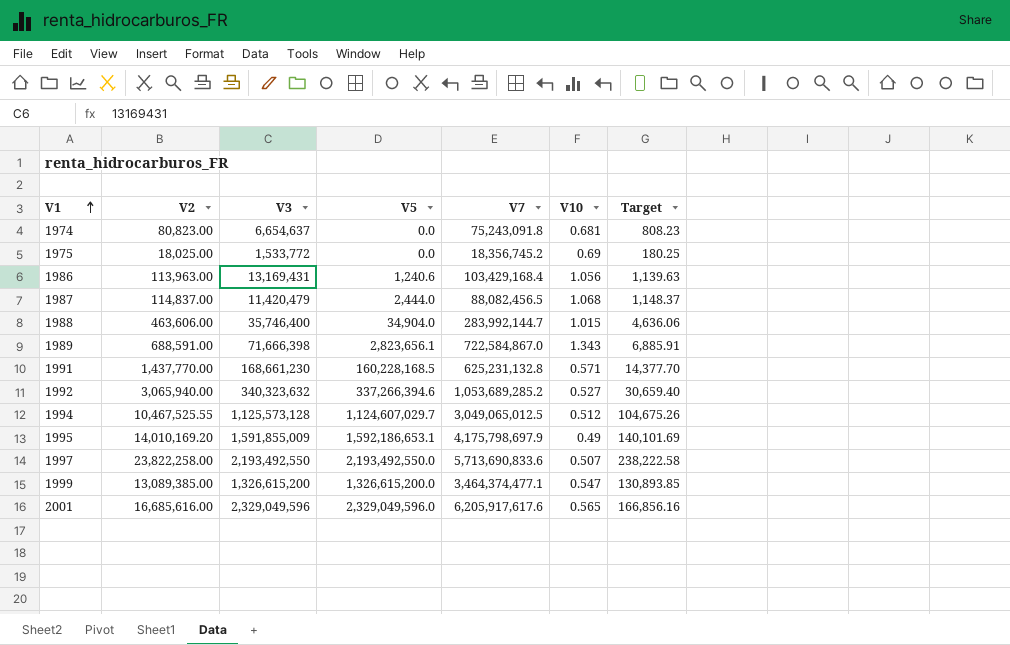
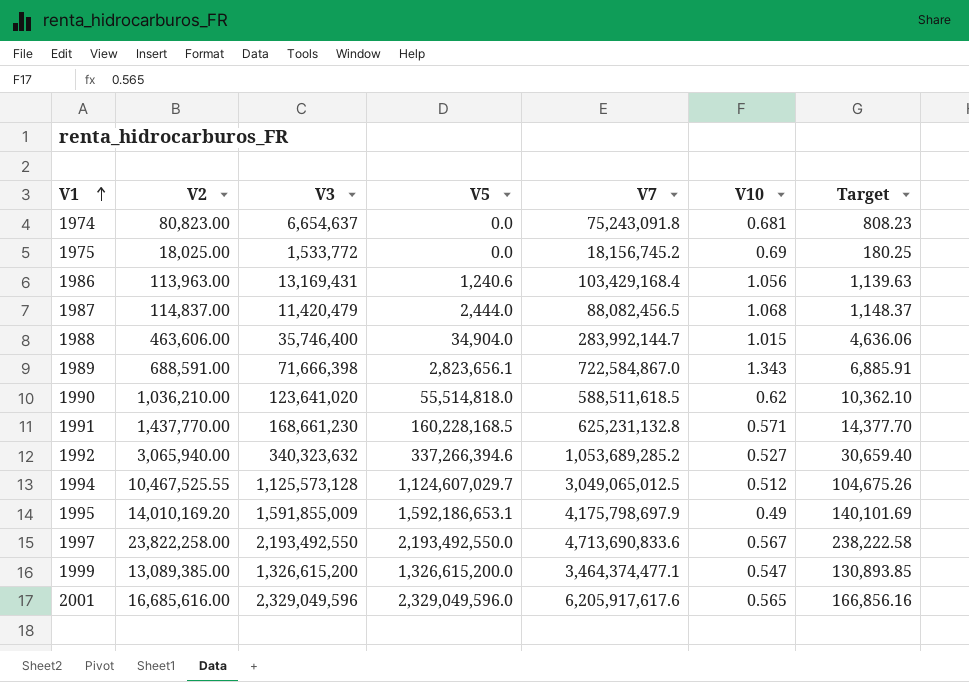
1975 | V7: 18,356,745.2 -> 18,156,745.2
row 1990: none -> 1,036,210.00 | 123,641,020 | 55,514,818.0 | 588,511,618.5 | 0.62 | 10,362.10
1997 | V7: 5,713,690,833.6 -> 4,713,690,833.6
1997 | V10: 0.507 -> 0.567

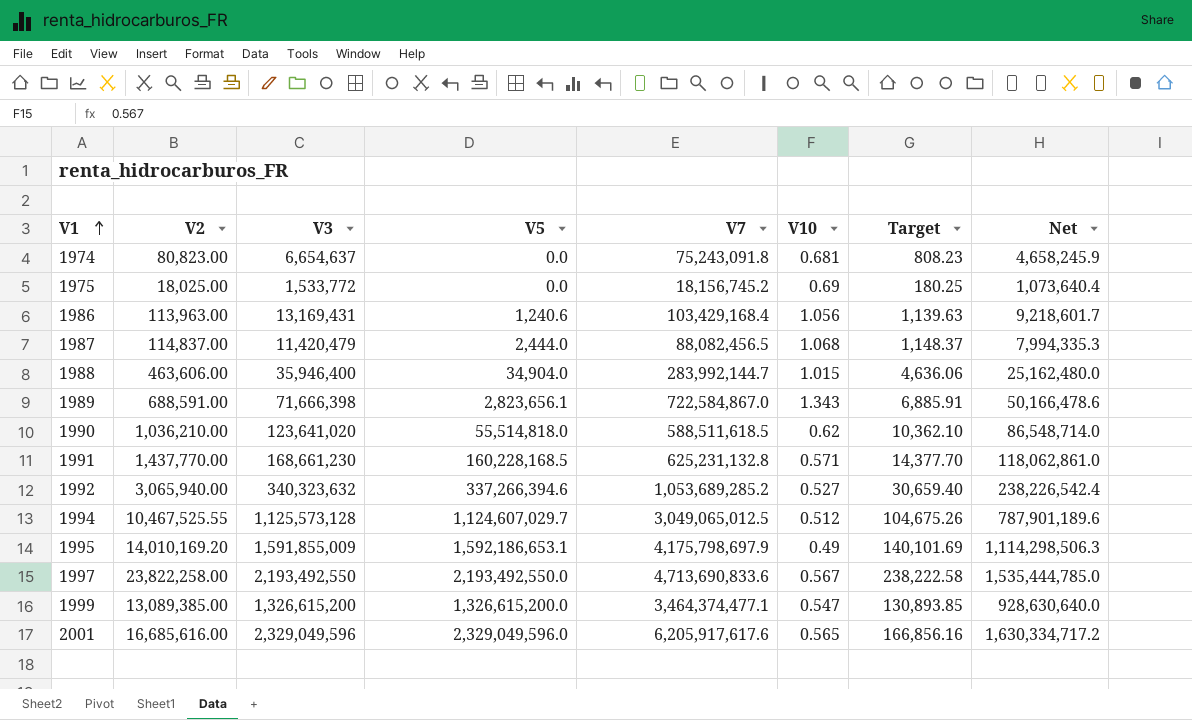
column Net | formula: none -> [V3] * 0.7
1988 | V3: 35,746,400 -> 35,946,400

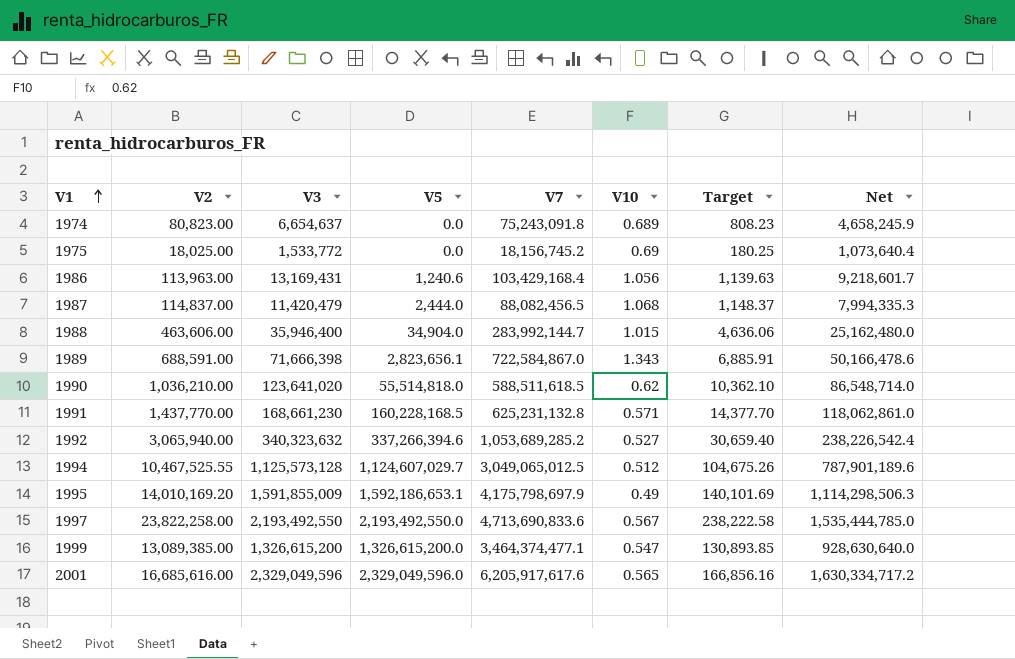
1974 | V10: 0.681 -> 0.689

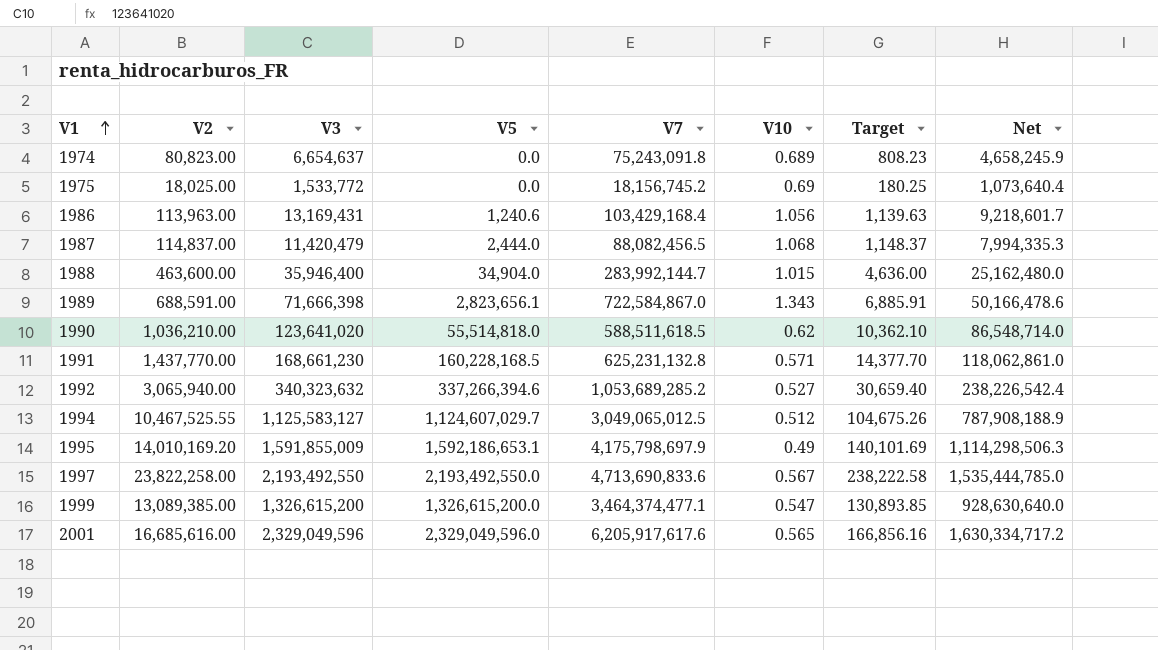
1988 | V2: 463,606.00 -> 463,600.00
1988 | Target: 4,636.06 -> 4,636.00
1994 | V3: 1,125,573,128 -> 1,125,583,127
1994 | Net: 787,901,189.6 -> 787,908,188.9

